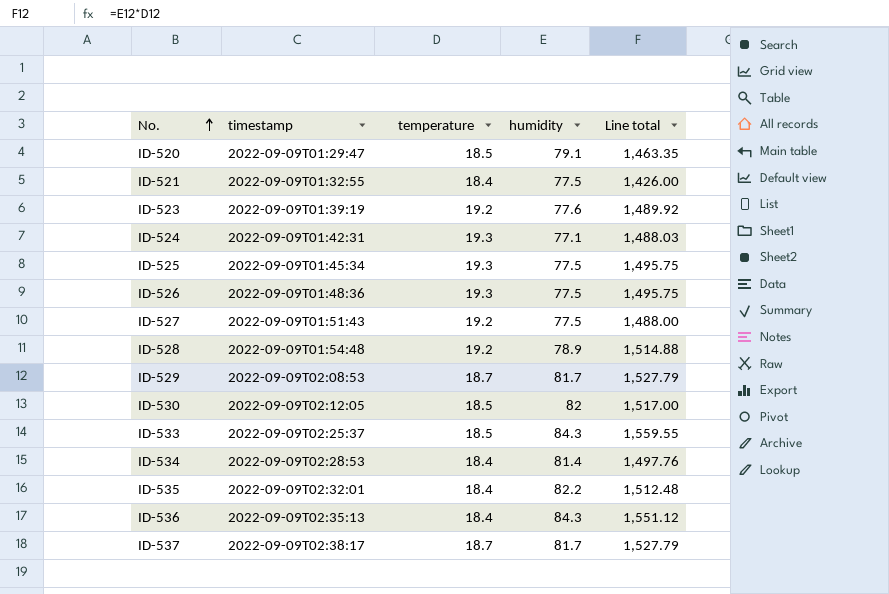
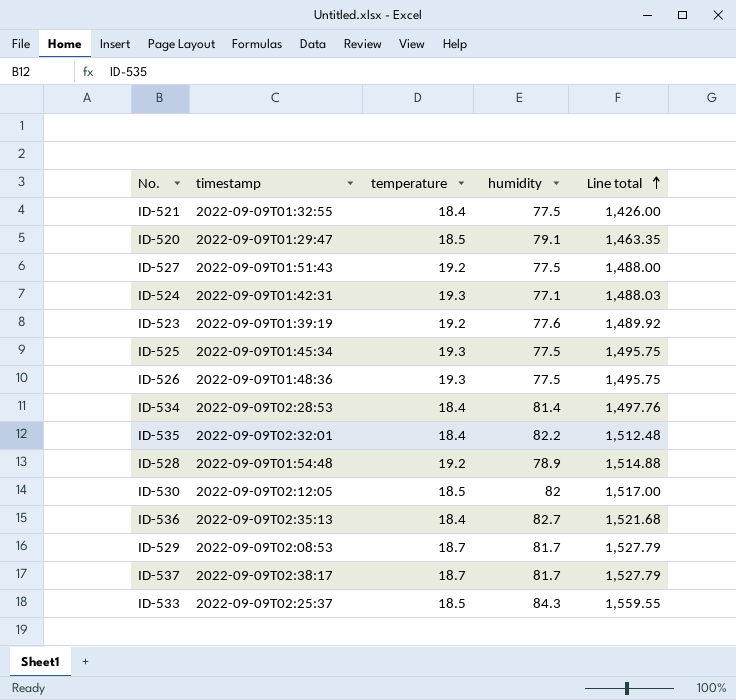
row order: No. ascending -> Line total ascending
ID-536 | humidity: 84.3 -> 82.7
ID-536 | Line total: 1,551.12 -> 1,521.68

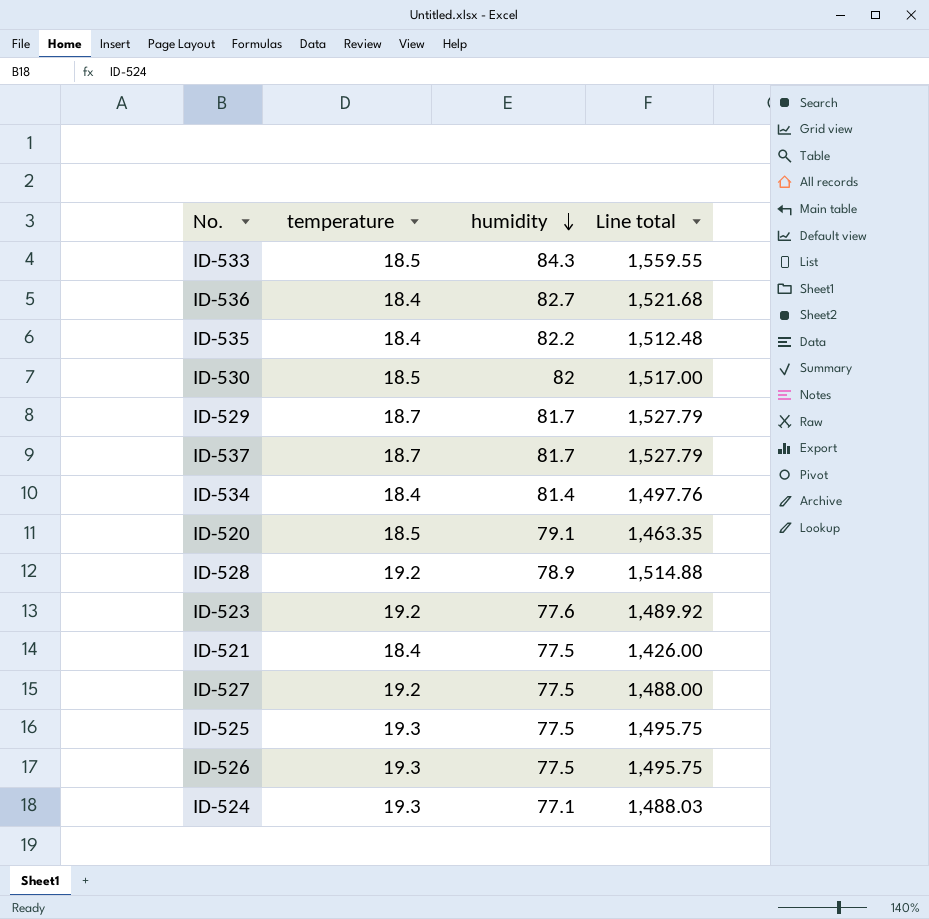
row order: Line total ascending -> humidity descending
column timestamp | position: 2 -> none

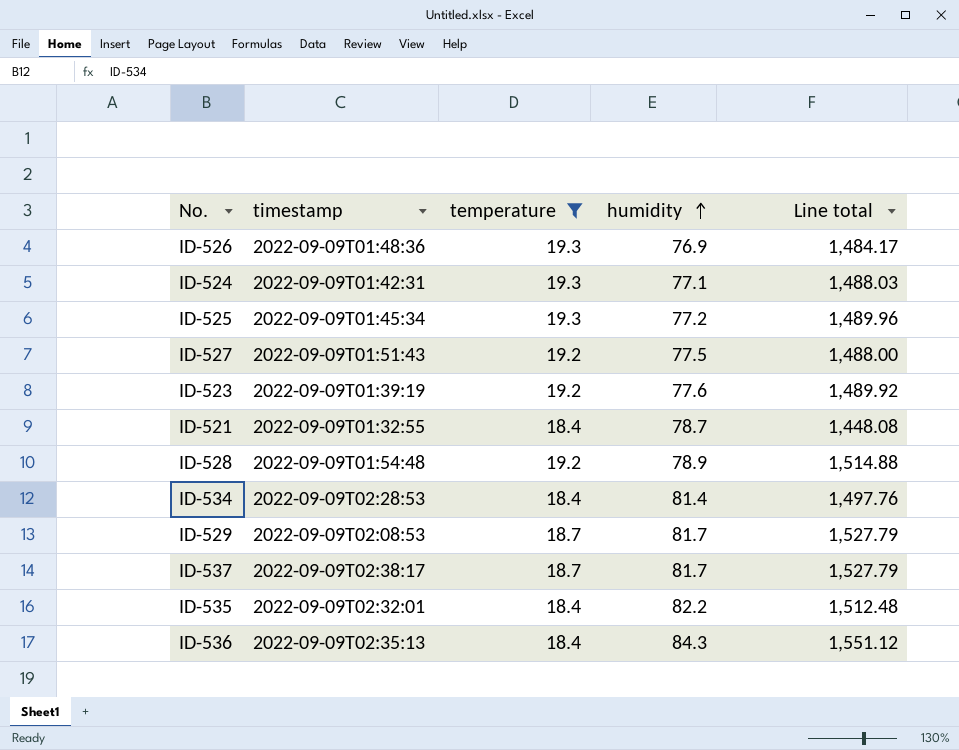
filter: none -> temperature != 18.5
row order: humidity descending -> humidity ascending
column timestamp | position: none -> 2
ID-526 | humidity: 77.5 -> 76.9
ID-526 | Line total: 1,495.75 -> 1,484.17
ID-525 | humidity: 77.5 -> 77.2
ID-525 | Line total: 1,495.75 -> 1,489.96
ID-521 | humidity: 77.5 -> 78.7
ID-521 | Line total: 1,426.00 -> 1,448.08
ID-536 | humidity: 82.7 -> 84.3
ID-536 | Line total: 1,521.68 -> 1,551.12

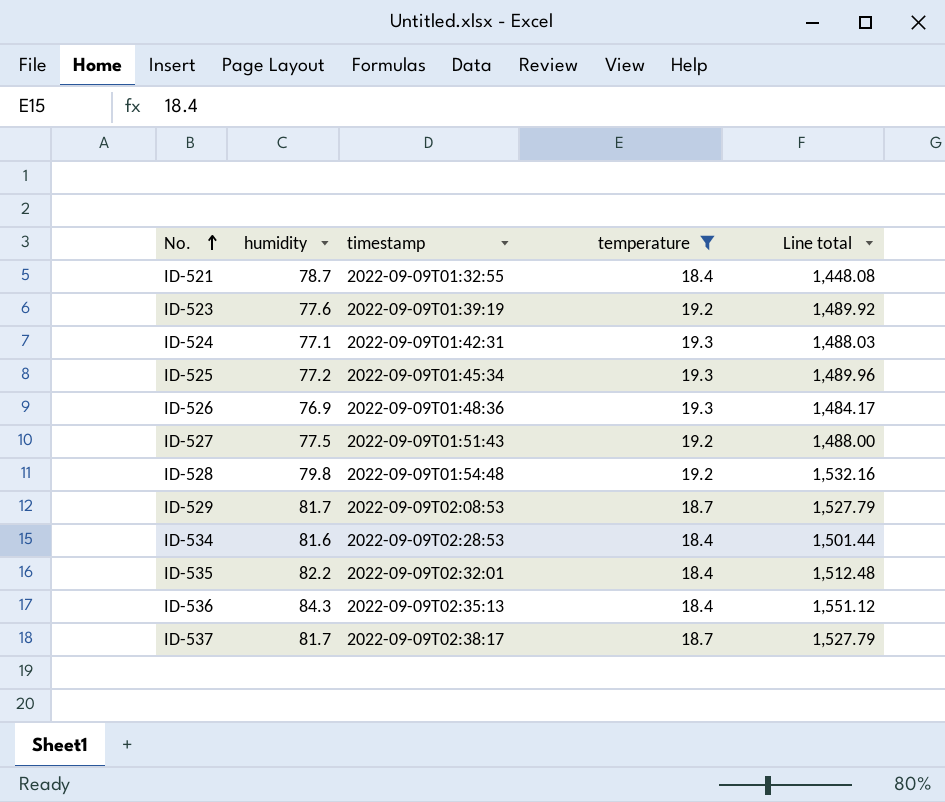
row order: humidity ascending -> No. ascending
column humidity | position: 4 -> 2
ID-528 | humidity: 78.9 -> 79.8
ID-528 | Line total: 1,514.88 -> 1,532.16
ID-534 | humidity: 81.4 -> 81.6
ID-534 | Line total: 1,497.76 -> 1,501.44

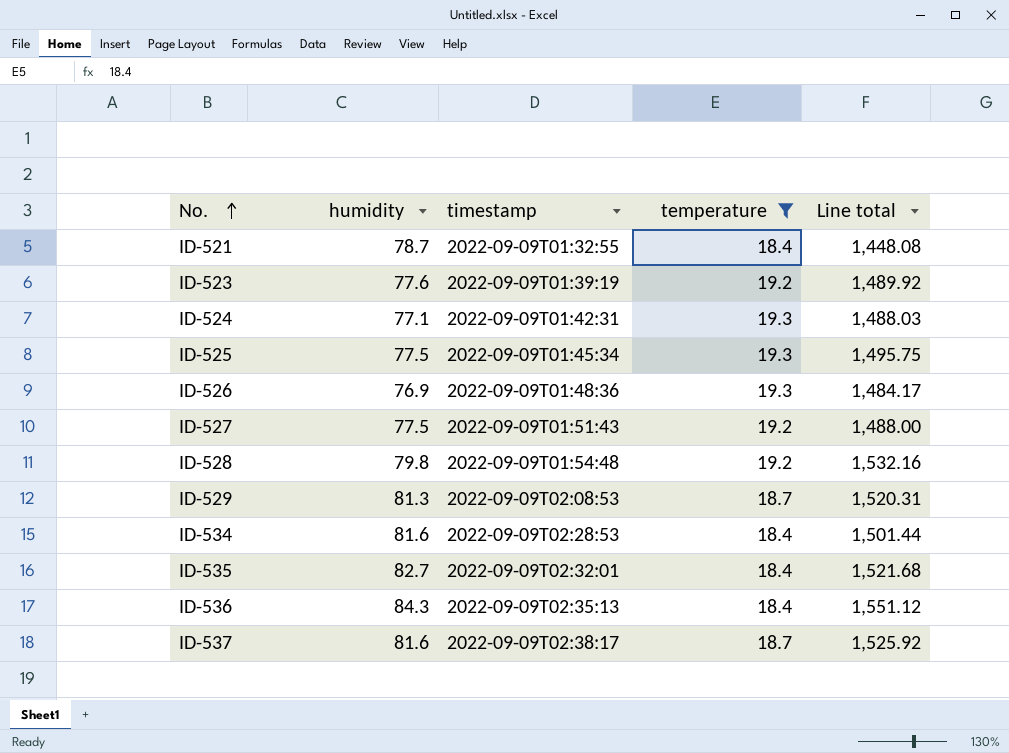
ID-525 | humidity: 77.2 -> 77.5
ID-525 | Line total: 1,489.96 -> 1,495.75
ID-529 | humidity: 81.7 -> 81.3
ID-529 | Line total: 1,527.79 -> 1,520.31
ID-535 | humidity: 82.2 -> 82.7
ID-535 | Line total: 1,512.48 -> 1,521.68
ID-537 | humidity: 81.7 -> 81.6
ID-537 | Line total: 1,527.79 -> 1,525.92

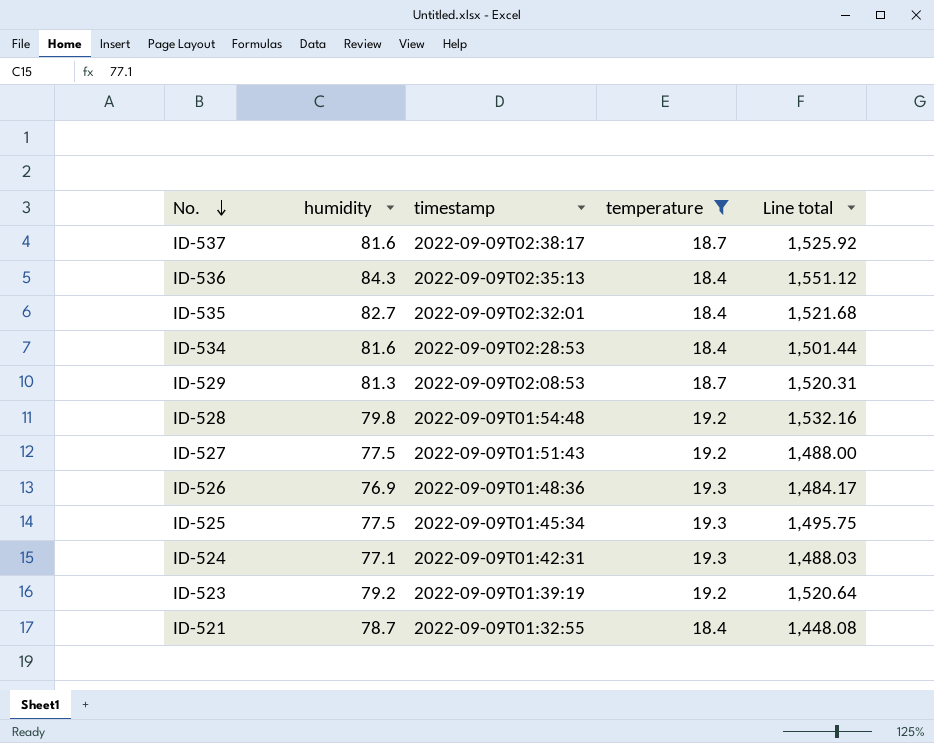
row order: No. ascending -> No. descending
ID-523 | humidity: 77.6 -> 79.2
ID-523 | Line total: 1,489.92 -> 1,520.64

